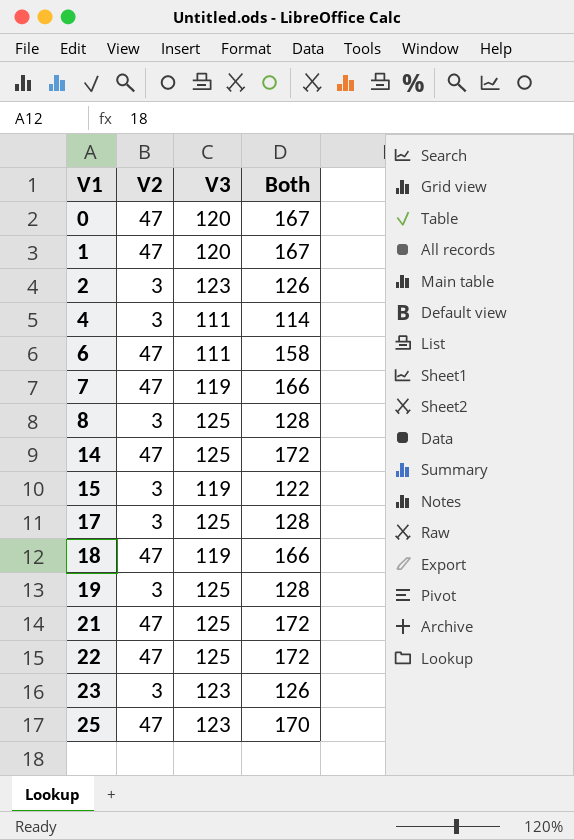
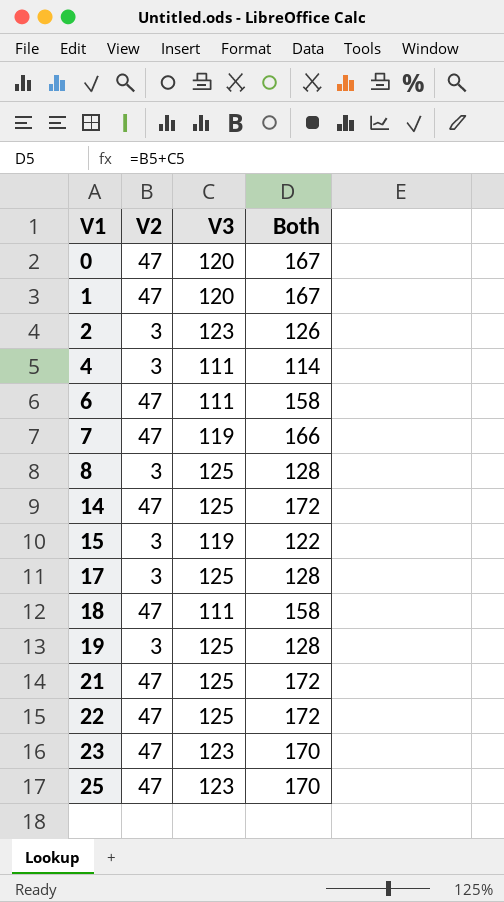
18 | V3: 119 -> 111
18 | Both: 166 -> 158
23 | V2: 3 -> 47
23 | Both: 126 -> 170

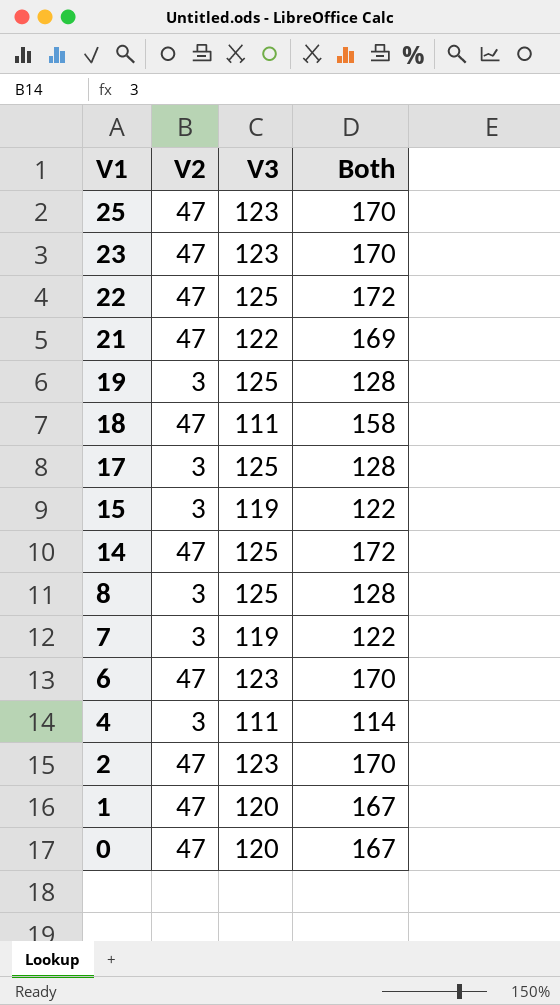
row order: V1 ascending -> V1 descending
21 | V3: 125 -> 122
21 | Both: 172 -> 169
7 | V2: 47 -> 3
7 | Both: 166 -> 122
6 | V3: 111 -> 123
6 | Both: 158 -> 170
2 | V2: 3 -> 47
2 | Both: 126 -> 170

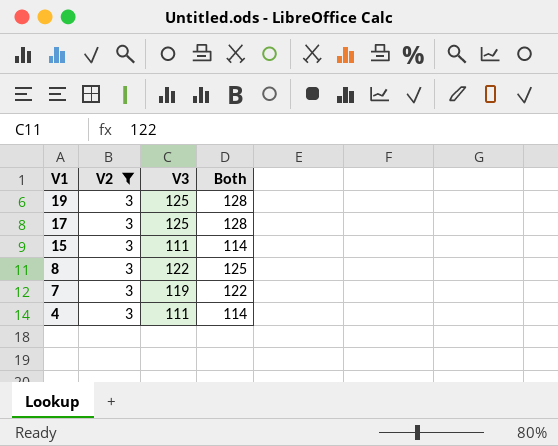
filter: none -> V2 = 3
15 | V3: 119 -> 111
15 | Both: 122 -> 114
8 | V3: 125 -> 122
8 | Both: 128 -> 125

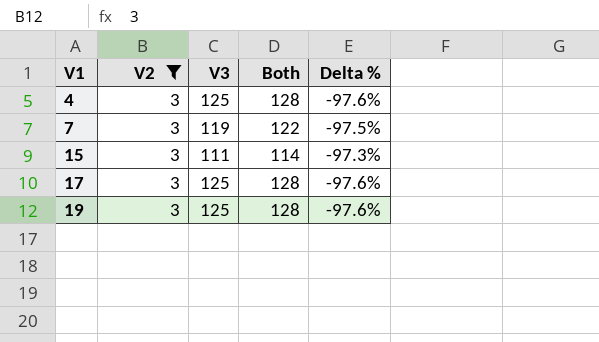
row order: V1 descending -> V1 ascending
column Delta % | formula: none -> ([V2] - [V3]) / [V3]
row 8: 3 | 122 | 125 -> none
4 | V3: 111 -> 125
4 | Both: 114 -> 128

